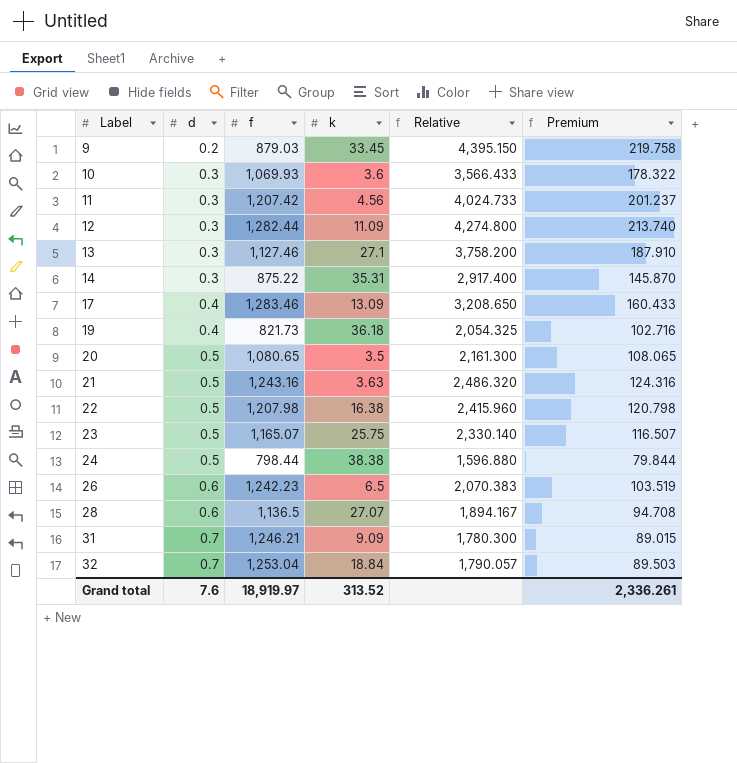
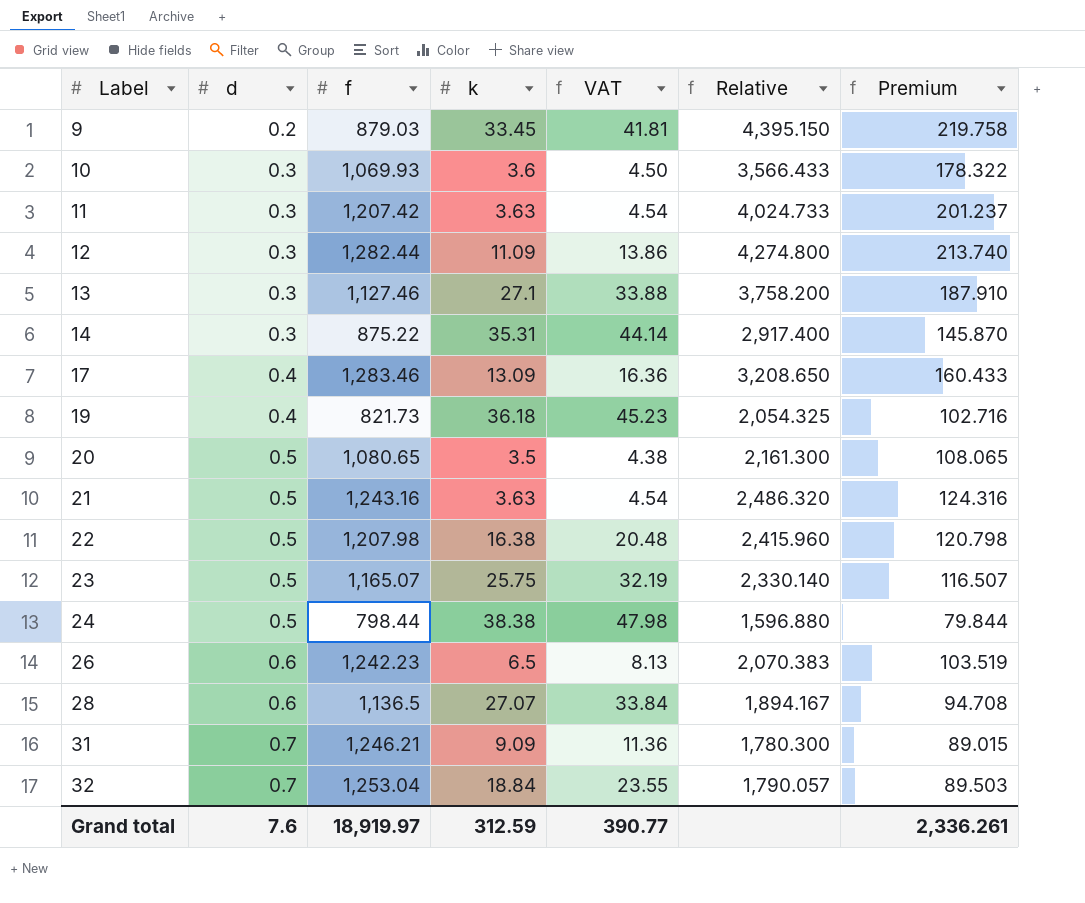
column VAT | formula: none -> [k] * 1.25
11 | k: 4.56 -> 3.63
Grand total | k: 313.52 -> 312.59

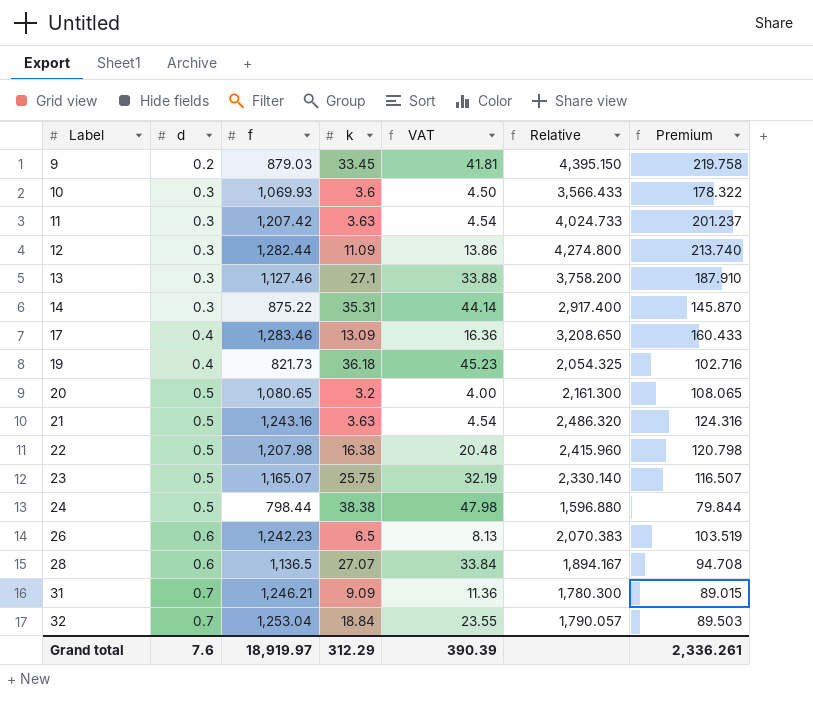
20 | k: 3.5 -> 3.2
20 | VAT: 4.38 -> 4.00
Grand total | k: 312.59 -> 312.29
Grand total | VAT: 390.77 -> 390.39

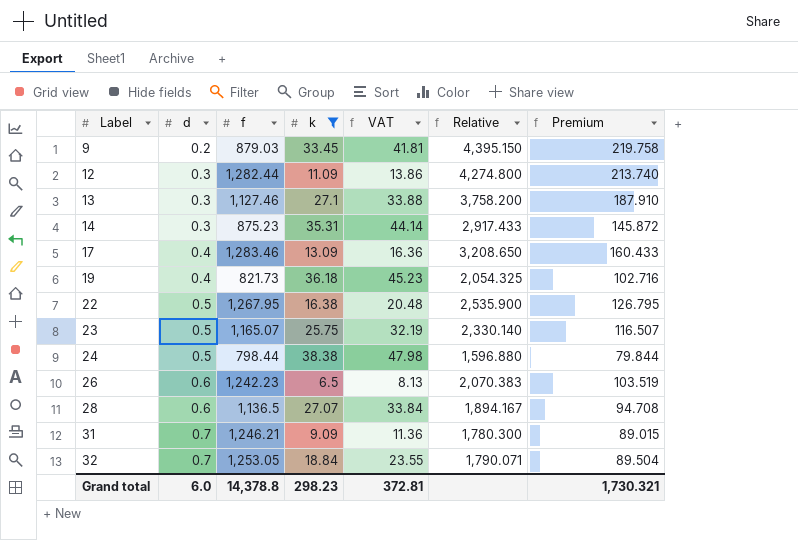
filter: none -> k >= 6.5
14 | f: 875.22 -> 875.23
14 | Relative: 2,917.400 -> 2,917.433
14 | Premium: 145.870 -> 145.872
22 | f: 1,207.98 -> 1,267.95
22 | Relative: 2,415.960 -> 2,535.900
22 | Premium: 120.798 -> 126.795
32 | f: 1,253.04 -> 1,253.05
32 | Relative: 1,790.057 -> 1,790.071
32 | Premium: 89.503 -> 89.504
Grand total | d: 7.6 -> 6.0
Grand total | f: 18,919.97 -> 14,378.8
Grand total | k: 312.29 -> 298.23
Grand total | VAT: 390.39 -> 372.81
Grand total | Premium: 2,336.261 -> 1,730.321

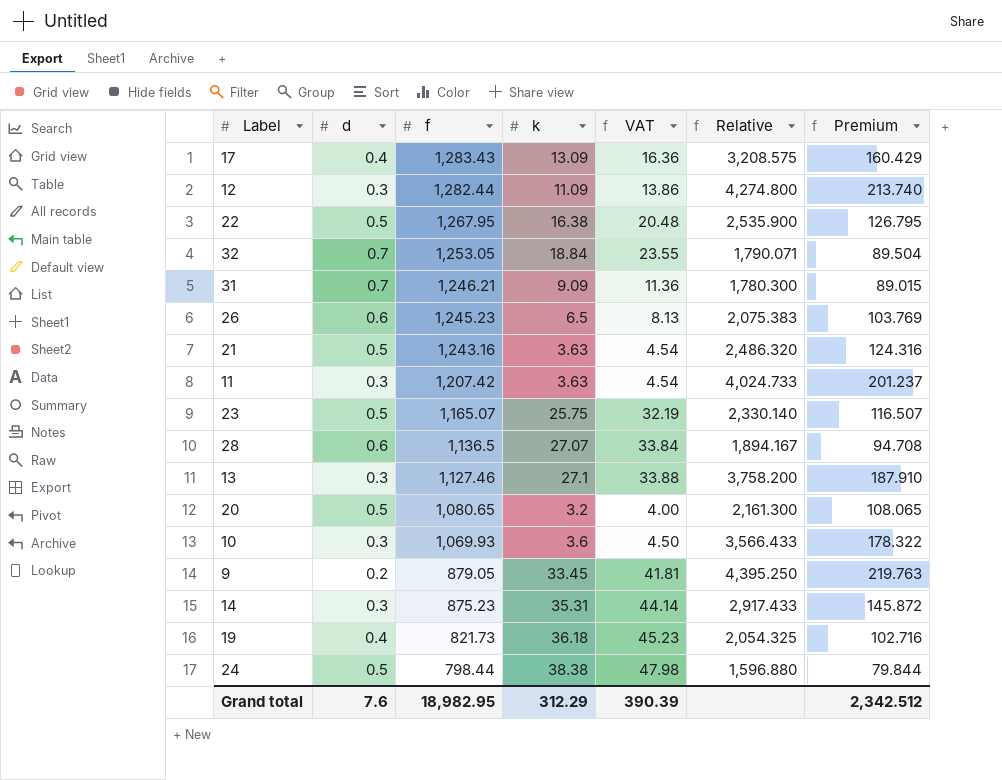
filter: k >= 6.5 -> none
row order: Label ascending -> f descending
17 | f: 1,283.46 -> 1,283.43
17 | Relative: 3,208.650 -> 3,208.575
17 | Premium: 160.433 -> 160.429
26 | f: 1,242.23 -> 1,245.23
26 | Relative: 2,070.383 -> 2,075.383
26 | Premium: 103.519 -> 103.769
9 | f: 879.03 -> 879.05
9 | Relative: 4,395.150 -> 4,395.250
9 | Premium: 219.758 -> 219.763
Grand total | d: 6.0 -> 7.6
Grand total | f: 14,378.8 -> 18,982.95
Grand total | k: 298.23 -> 312.29
Grand total | VAT: 372.81 -> 390.39
Grand total | Premium: 1,730.321 -> 2,342.512

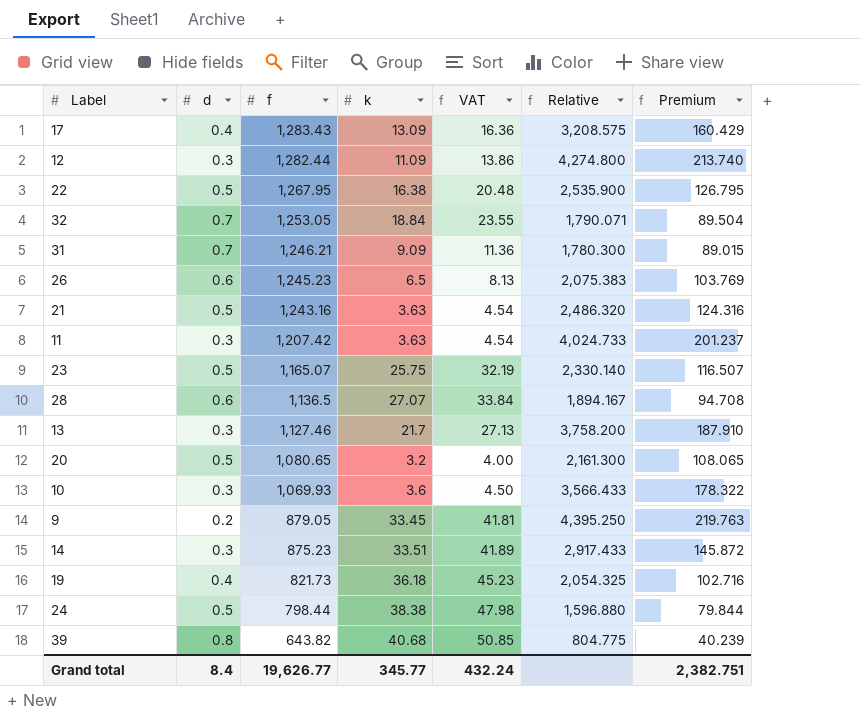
13 | k: 27.1 -> 21.7
13 | VAT: 33.88 -> 27.13
14 | k: 35.31 -> 33.51
14 | VAT: 44.14 -> 41.89
row 39: none -> 0.8 | 643.82 | 40.68 | 50.85 | 804.775 | 40.239
Grand total | d: 7.6 -> 8.4
Grand total | f: 18,982.95 -> 19,626.77
Grand total | k: 312.29 -> 345.77
Grand total | VAT: 390.39 -> 432.24
Grand total | Premium: 2,342.512 -> 2,382.751

